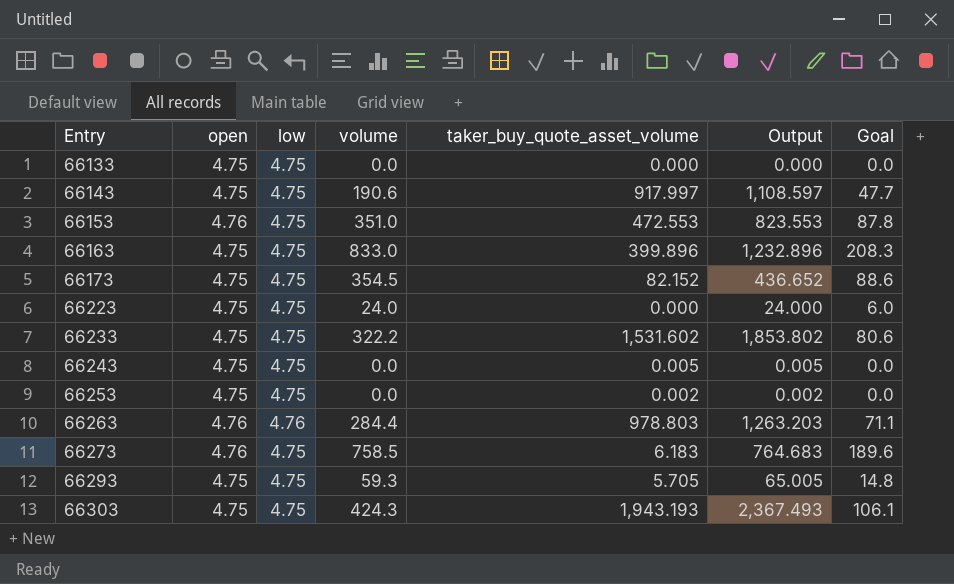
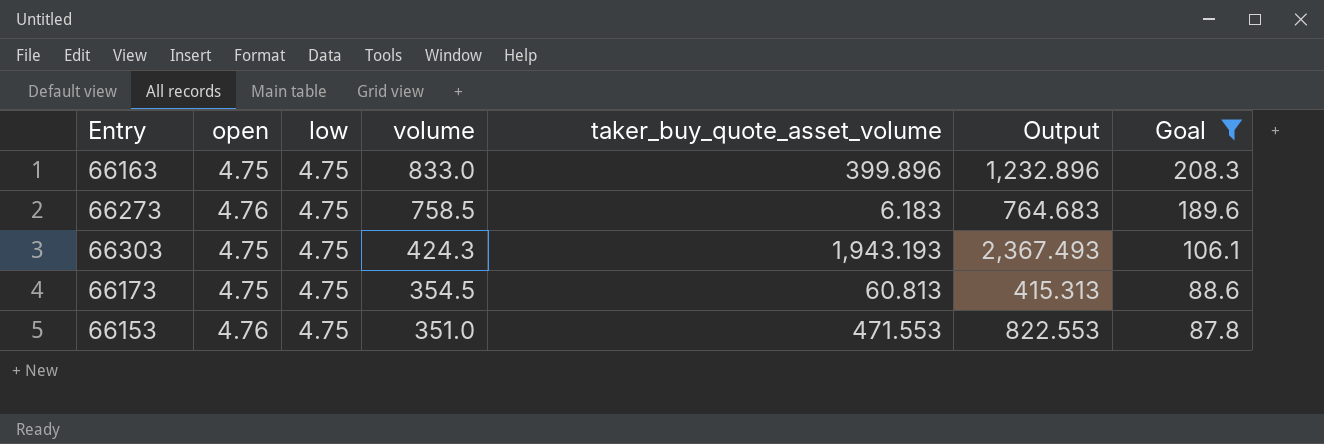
filter: none -> Goal >= 87.8
row order: Entry ascending -> volume descending
66173 | taker_buy_quote_asset_volume: 82.152 -> 60.813
66173 | Output: 436.652 -> 415.313
66153 | taker_buy_quote_asset_volume: 472.553 -> 471.553
66153 | Output: 823.553 -> 822.553

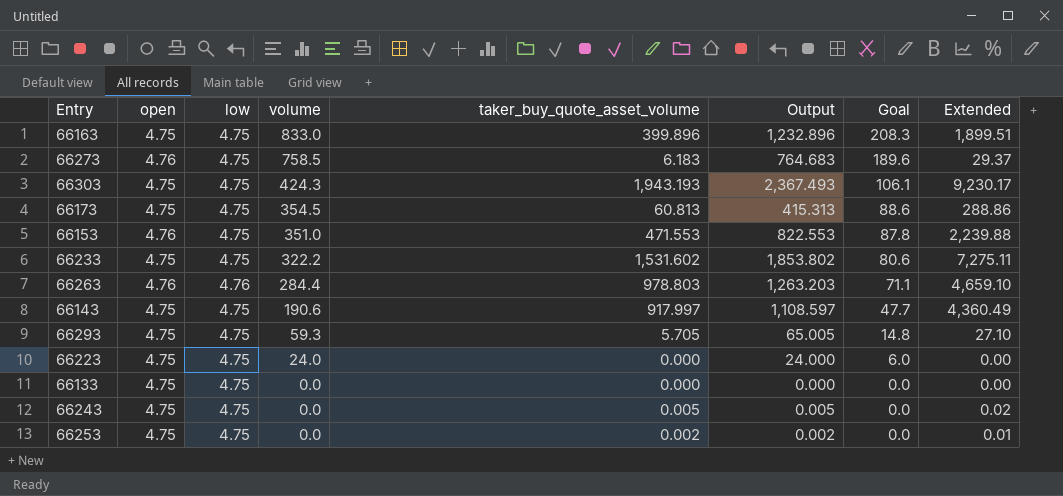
filter: Goal >= 87.8 -> none
column Extended | formula: none -> [low] * [taker_buy_quote_asset_volume]

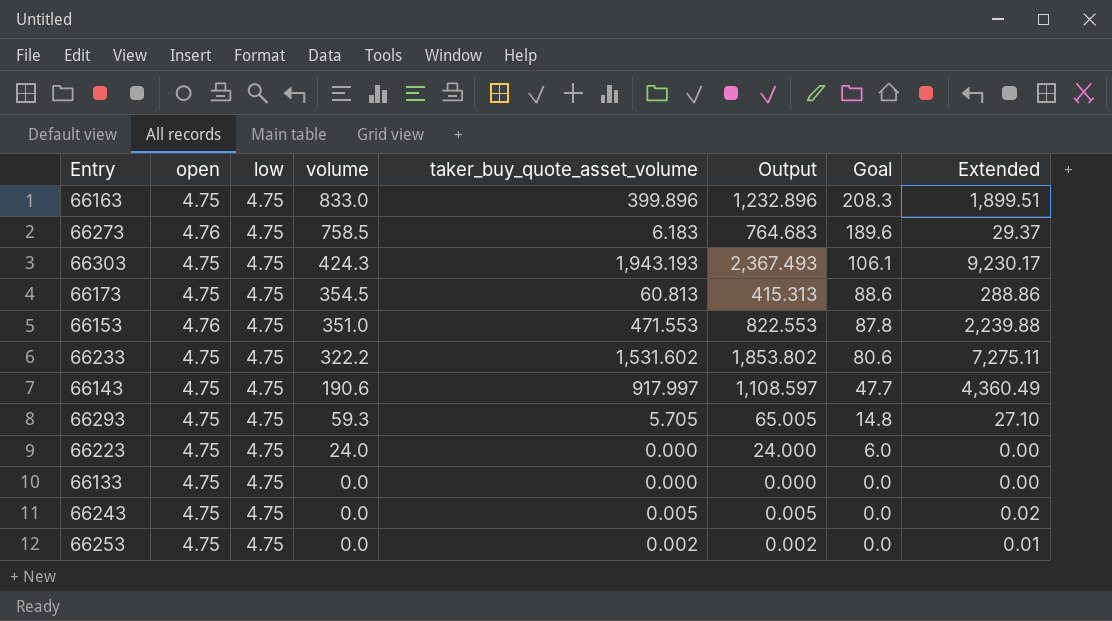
row 66263: 4.76 | 4.76 | 284.4 | 978.803 | 1,263.203 | 71.1 | 4,659.10 -> none

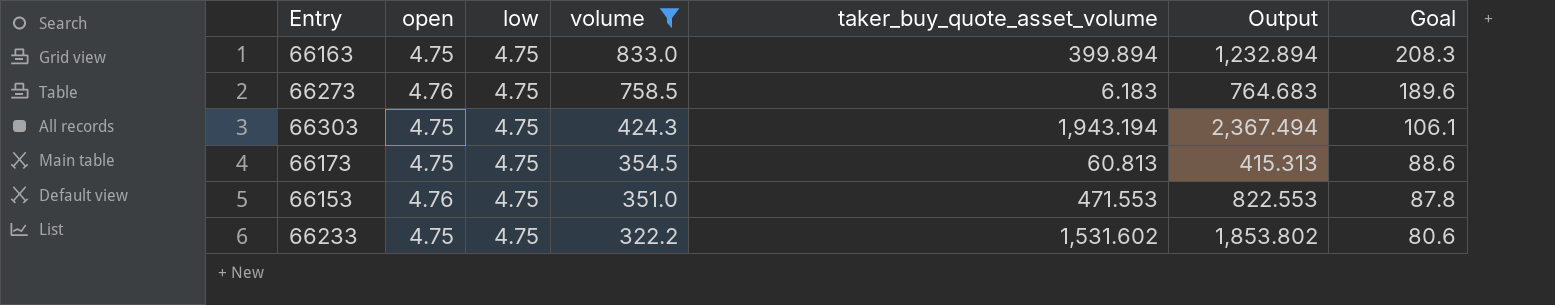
filter: none -> volume >= 322.2
column Extended | formula: [low] * [taker_buy_quote_asset_volume] -> none
66163 | taker_buy_quote_asset_volume: 399.896 -> 399.894
66163 | Output: 1,232.896 -> 1,232.894
66303 | taker_buy_quote_asset_volume: 1,943.193 -> 1,943.194
66303 | Output: 2,367.493 -> 2,367.494

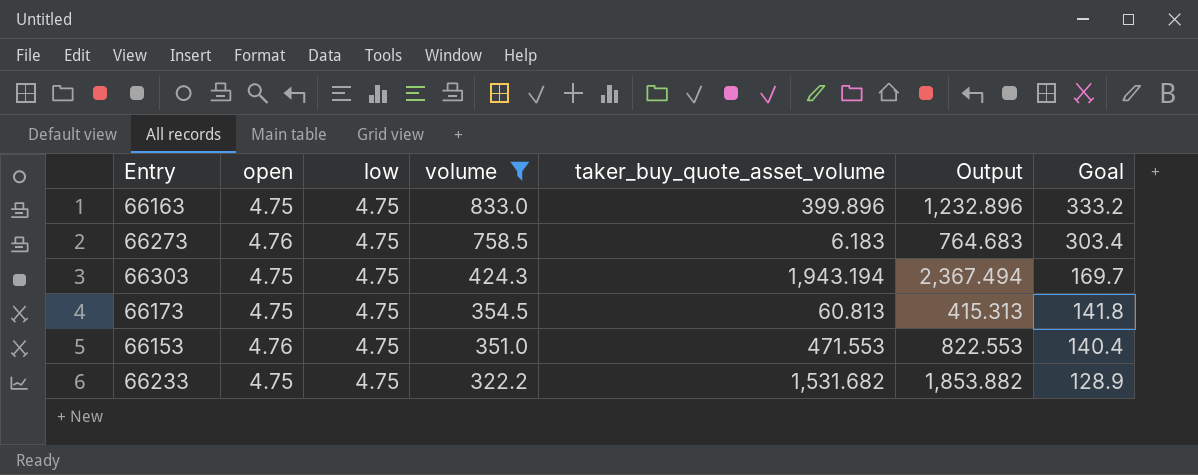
column Goal | formula: [volume] * 0.25 -> [volume] * 0.4
66163 | taker_buy_quote_asset_volume: 399.894 -> 399.896
66163 | Output: 1,232.894 -> 1,232.896
66233 | taker_buy_quote_asset_volume: 1,531.602 -> 1,531.682
66233 | Output: 1,853.802 -> 1,853.882

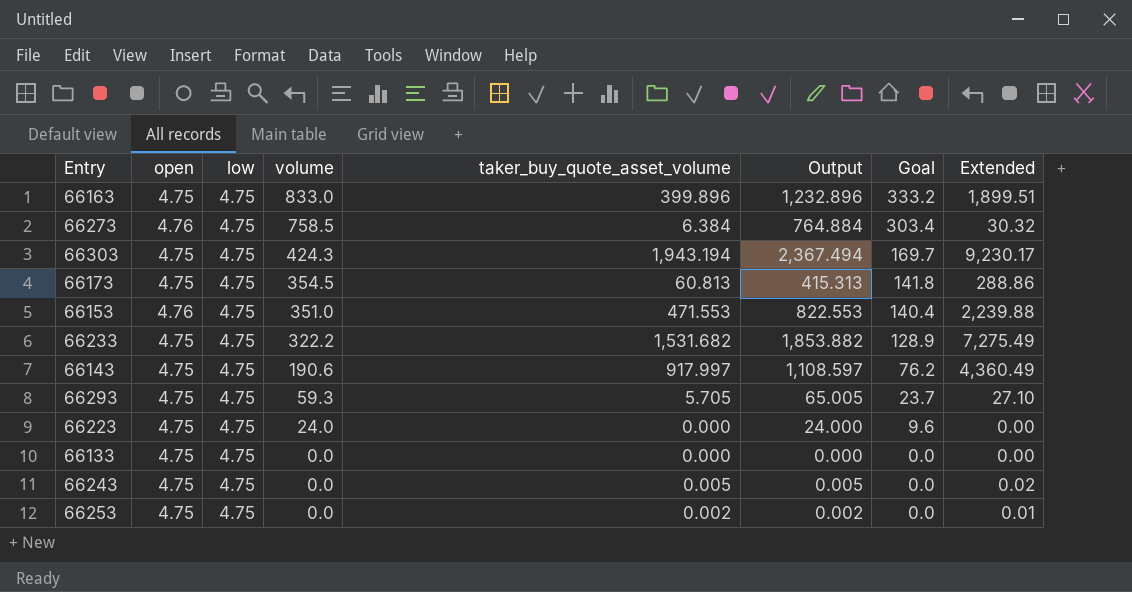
filter: volume >= 322.2 -> none
column Extended | formula: none -> [low] * [taker_buy_quote_asset_volume]
66273 | taker_buy_quote_asset_volume: 6.183 -> 6.384
66273 | Output: 764.683 -> 764.884

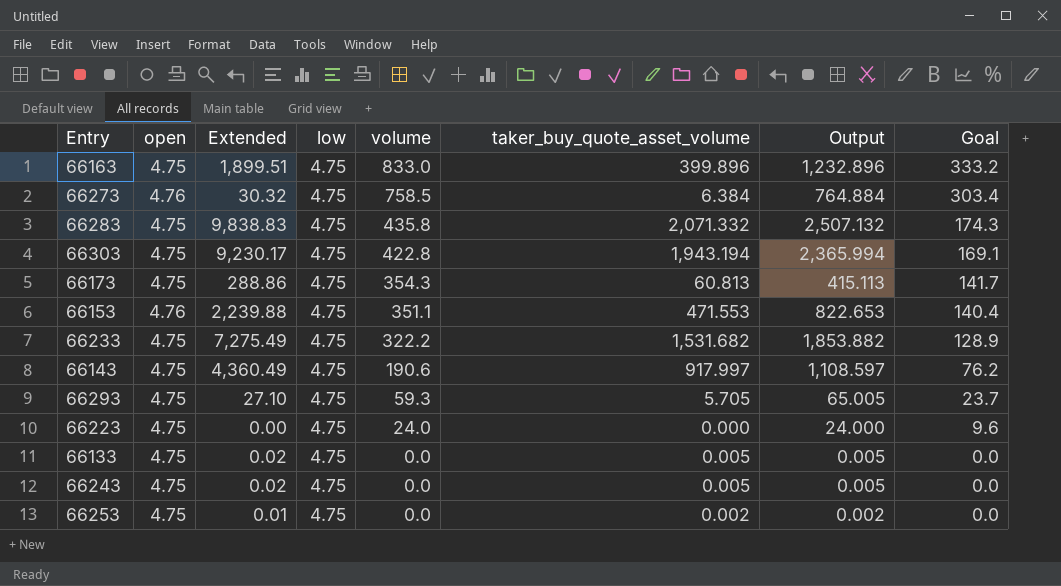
column Extended | position: 8 -> 3
row 66283: none -> 4.75 | 9,838.83 | 4.75 | 435.8 | 2,071.332 | 2,507.132 | 174.3
66303 | volume: 424.3 -> 422.8
66303 | Output: 2,367.494 -> 2,365.994
66303 | Goal: 169.7 -> 169.1
66173 | volume: 354.5 -> 354.3
66173 | Output: 415.313 -> 415.113
66173 | Goal: 141.8 -> 141.7
66153 | volume: 351.0 -> 351.1
66153 | Output: 822.553 -> 822.653
66133 | Extended: 0.00 -> 0.02
66133 | taker_buy_quote_asset_volume: 0.000 -> 0.005
66133 | Output: 0.000 -> 0.005

